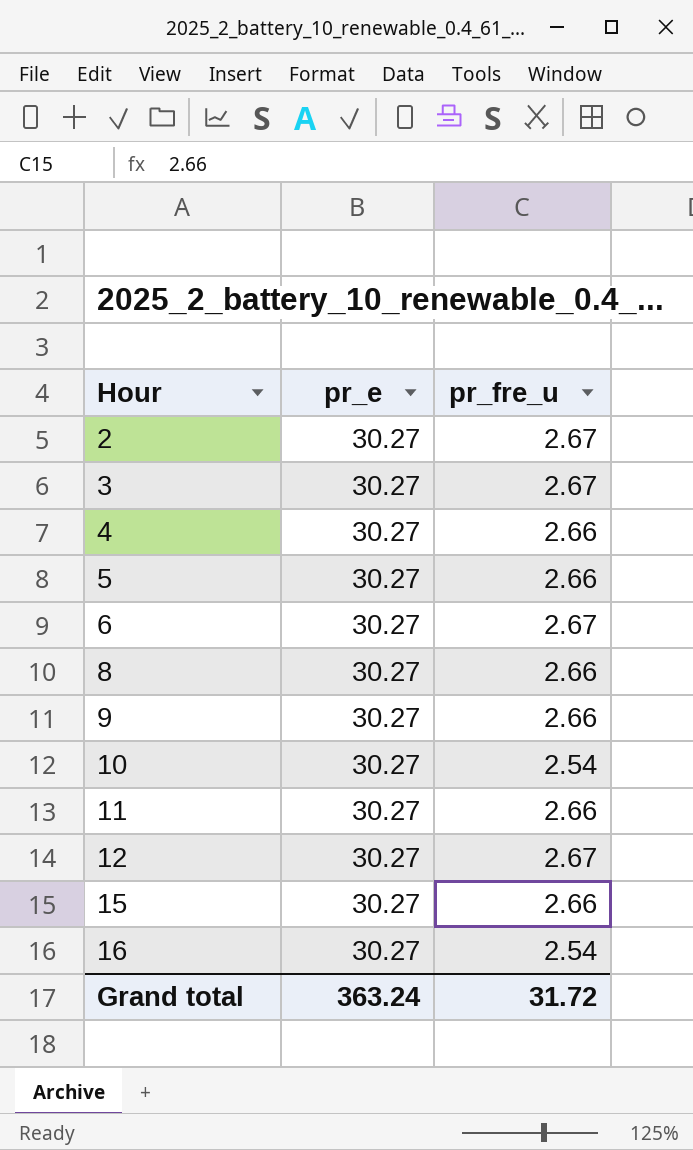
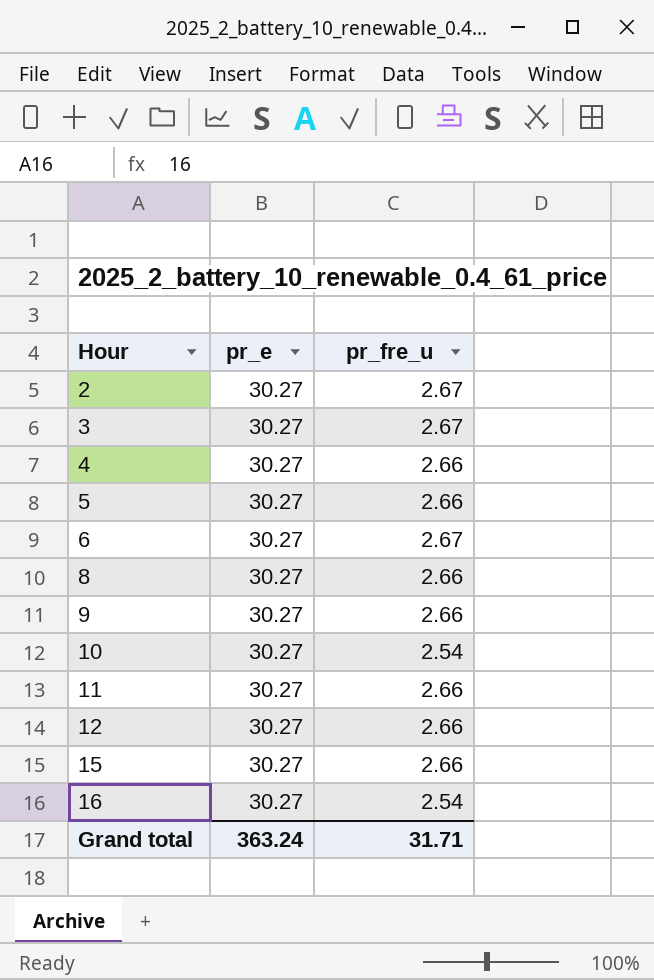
12 | pr_fre_u: 2.67 -> 2.66
Grand total | pr_fre_u: 31.72 -> 31.71

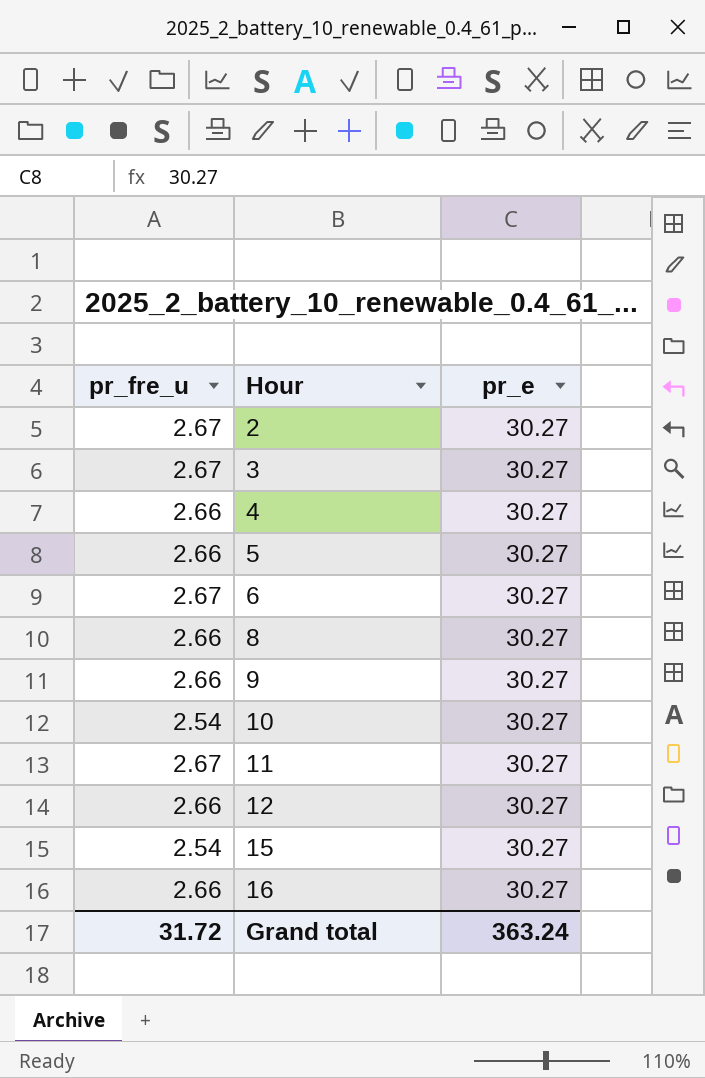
column pr_fre_u | position: 3 -> 1
11 | pr_fre_u: 2.66 -> 2.67
15 | pr_fre_u: 2.66 -> 2.54
16 | pr_fre_u: 2.54 -> 2.66
Grand total | pr_fre_u: 31.71 -> 31.72

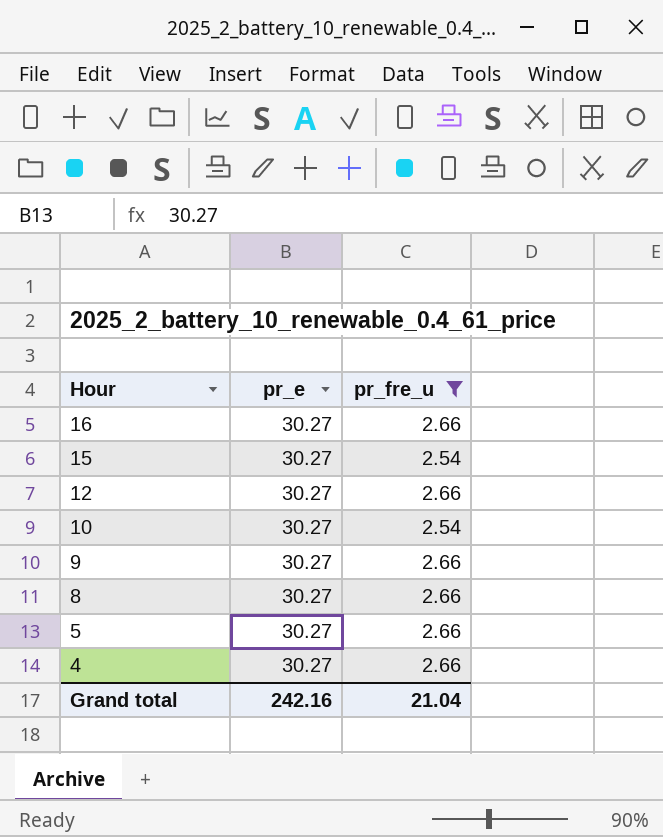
filter: none -> pr_fre_u != 2.67
row order: Hour ascending -> Hour descending
column pr_fre_u | position: 1 -> 3
Grand total | pr_e: 363.24 -> 242.16
Grand total | pr_fre_u: 31.72 -> 21.04

